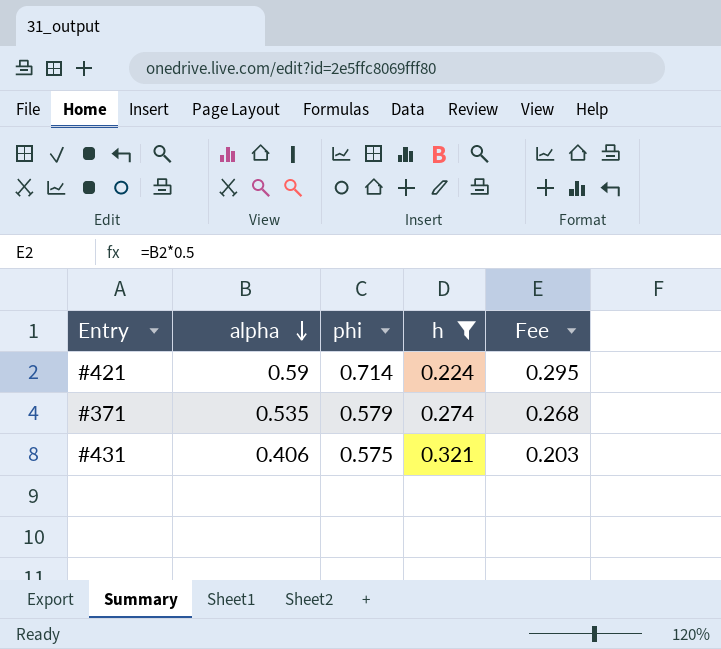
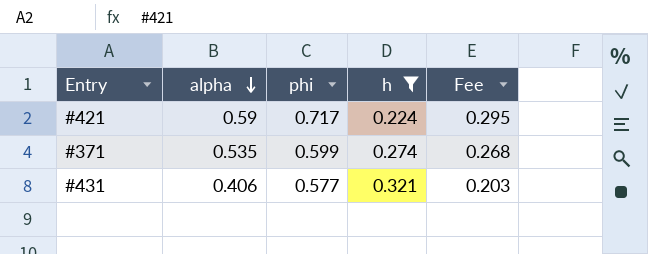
#421 | phi: 0.714 -> 0.717
#371 | phi: 0.579 -> 0.599
#431 | phi: 0.575 -> 0.577

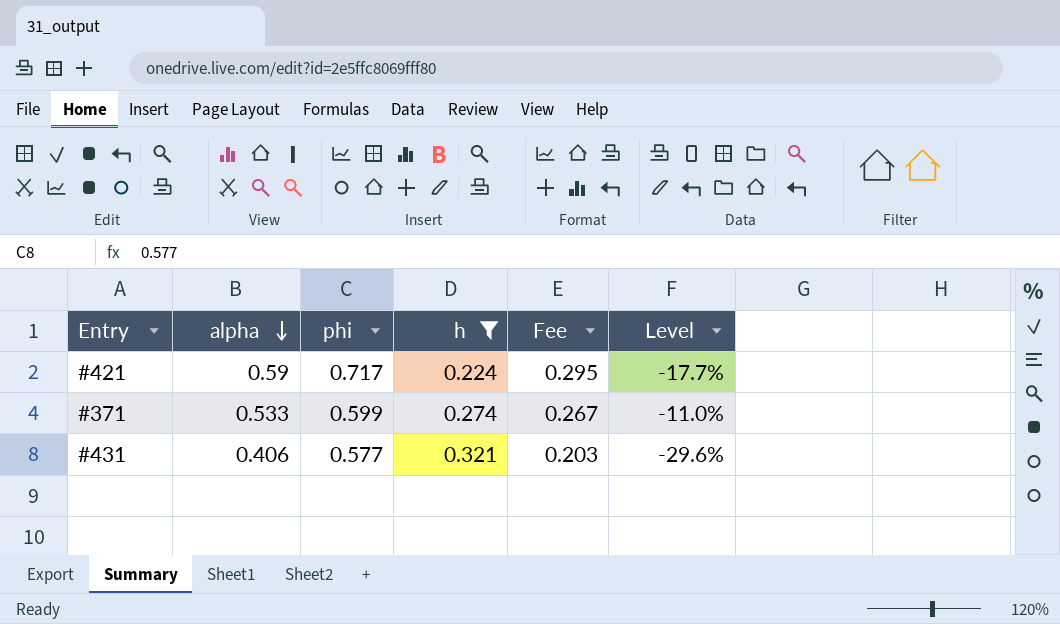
column Level | formula: none -> ([alpha] - [phi]) / [phi]
#371 | alpha: 0.535 -> 0.533
#371 | Fee: 0.268 -> 0.267

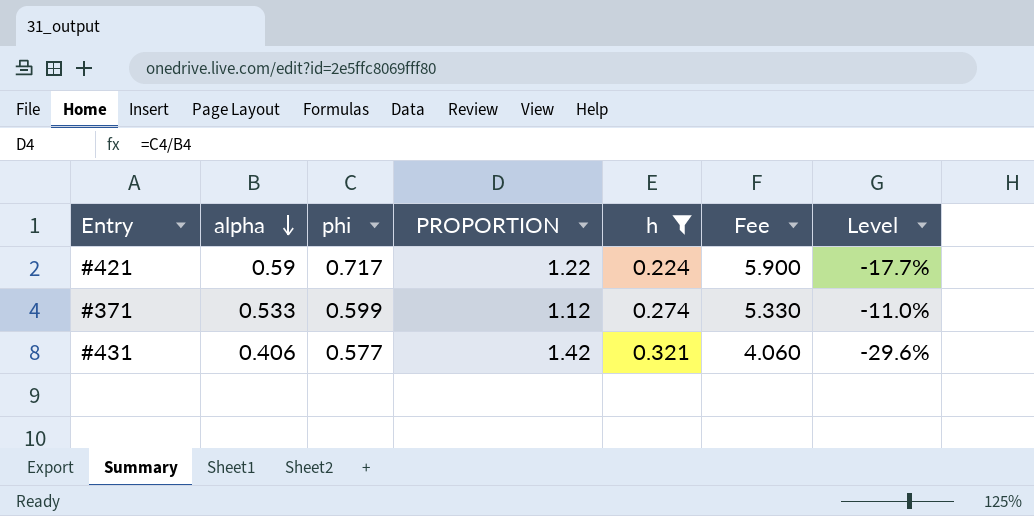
column PROPORTION | formula: none -> [phi] / [alpha]
column Fee | formula: [alpha] * 0.5 -> [alpha] * 10

